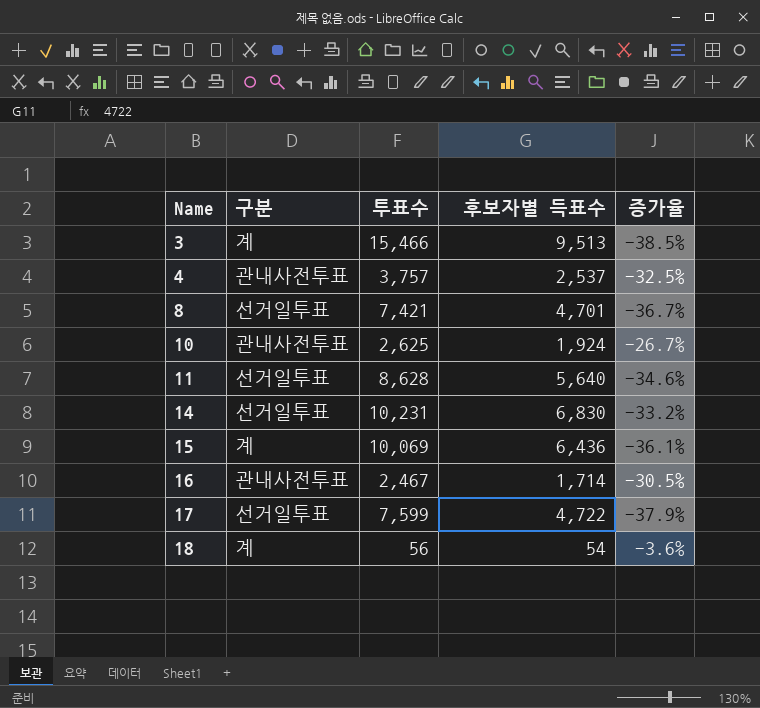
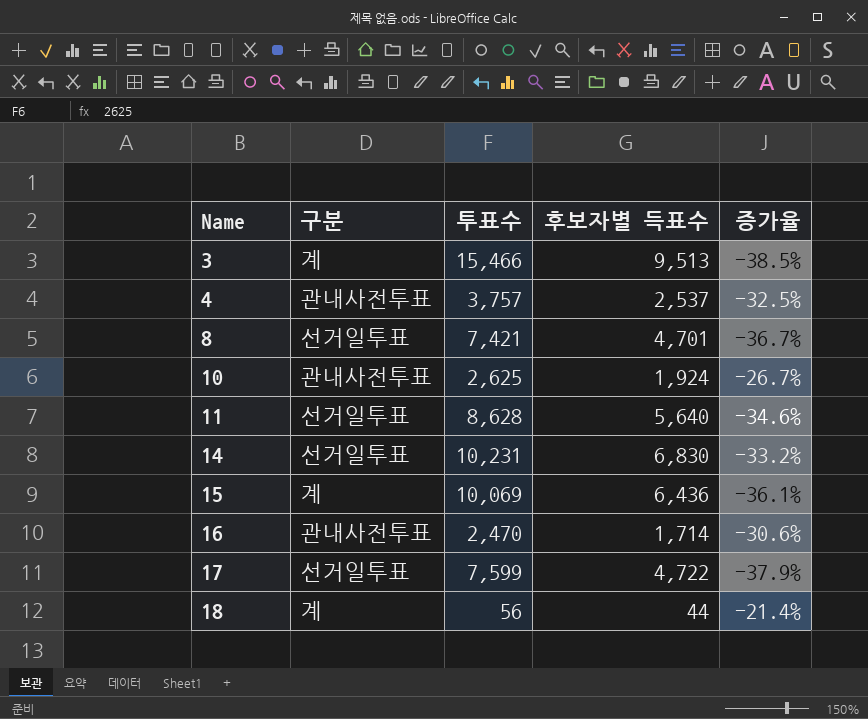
16 | 투표수: 2,467 -> 2,470
16 | 증가율: -30.5% -> -30.6%
18 | 후보자별 득표수: 54 -> 44
18 | 증가율: -3.6% -> -21.4%

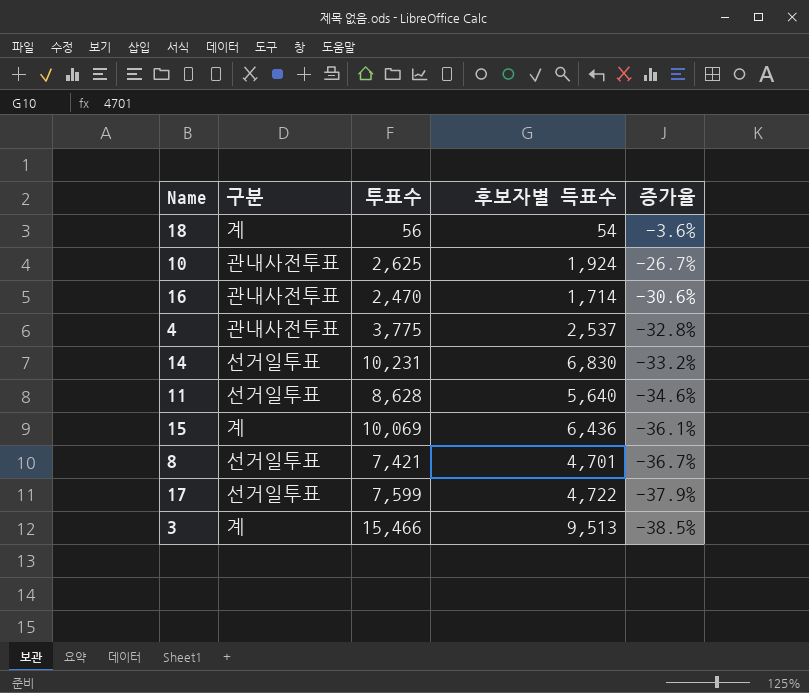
row order: Name ascending -> 증가율 descending
18 | 후보자별 득표수: 44 -> 54
18 | 증가율: -21.4% -> -3.6%
4 | 투표수: 3,757 -> 3,775
4 | 증가율: -32.5% -> -32.8%

